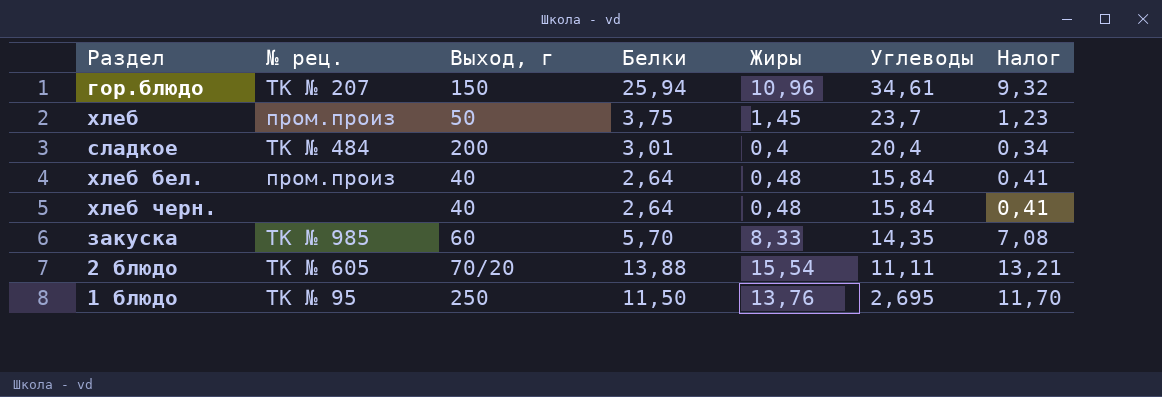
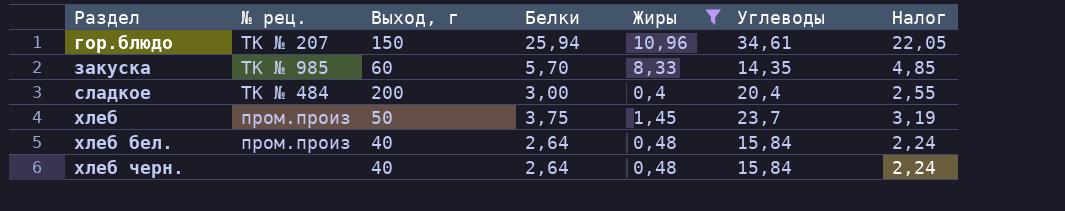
filter: none -> Жиры <= 10,96
row order: Углеводы descending -> Раздел ascending
column Налог | formula: [Жиры] * 0,85 -> [Белки] * 0,85
сладкое | Белки: 3,01 -> 3,00

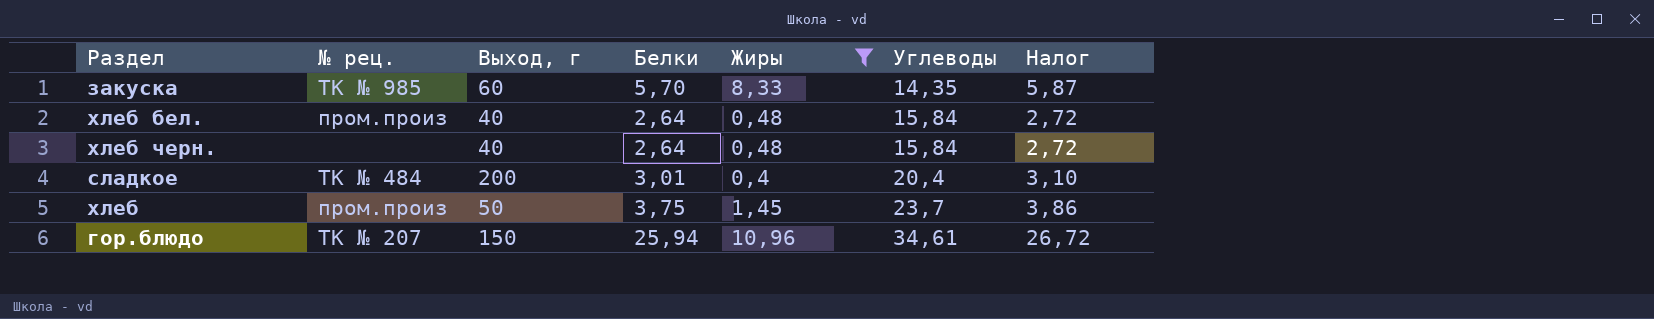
row order: Раздел ascending -> Углеводы ascending
column Налог | formula: [Белки] * 0,85 -> [Белки] * 1,03
сладкое | Белки: 3,00 -> 3,01

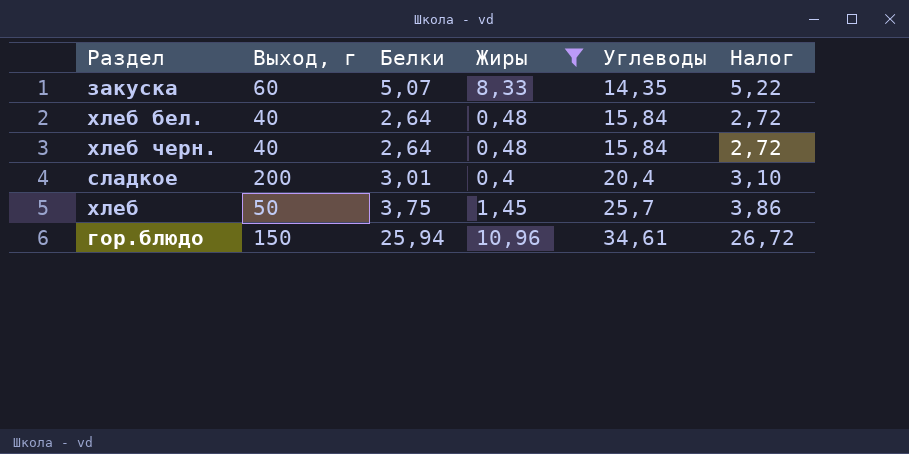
column № рец. | position: 2 -> none
закуска | Белки: 5,70 -> 5,07
закуска | Налог: 5,87 -> 5,22
хлеб | Углеводы: 23,7 -> 25,7

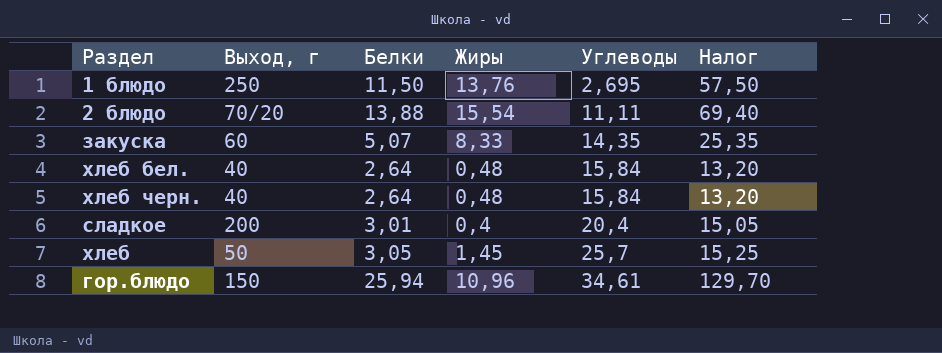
filter: Жиры <= 10,96 -> none
column Налог | formula: [Белки] * 1,03 -> [Белки] * 5
хлеб | Белки: 3,75 -> 3,05

